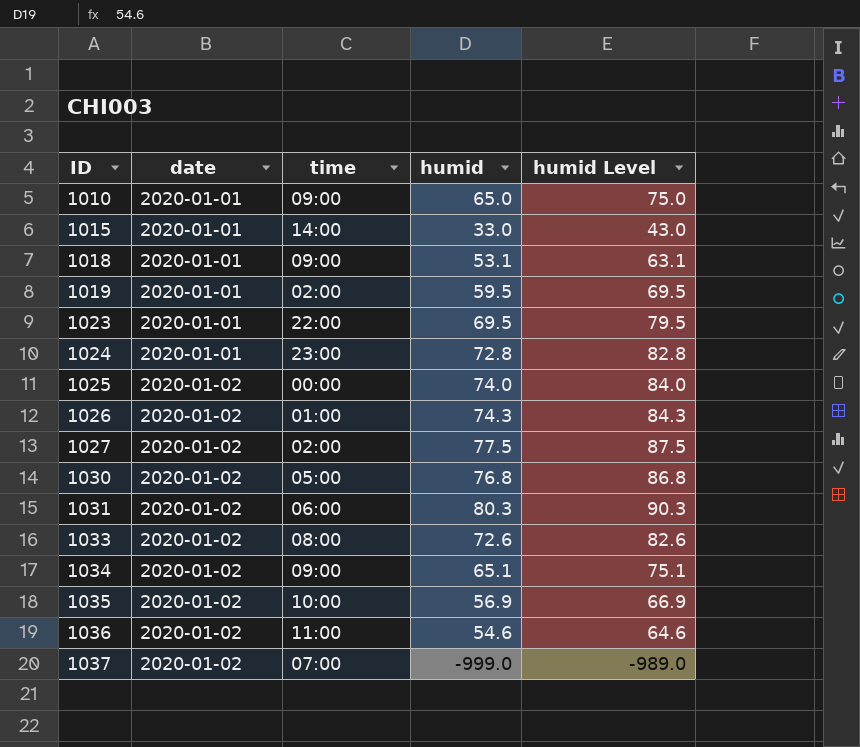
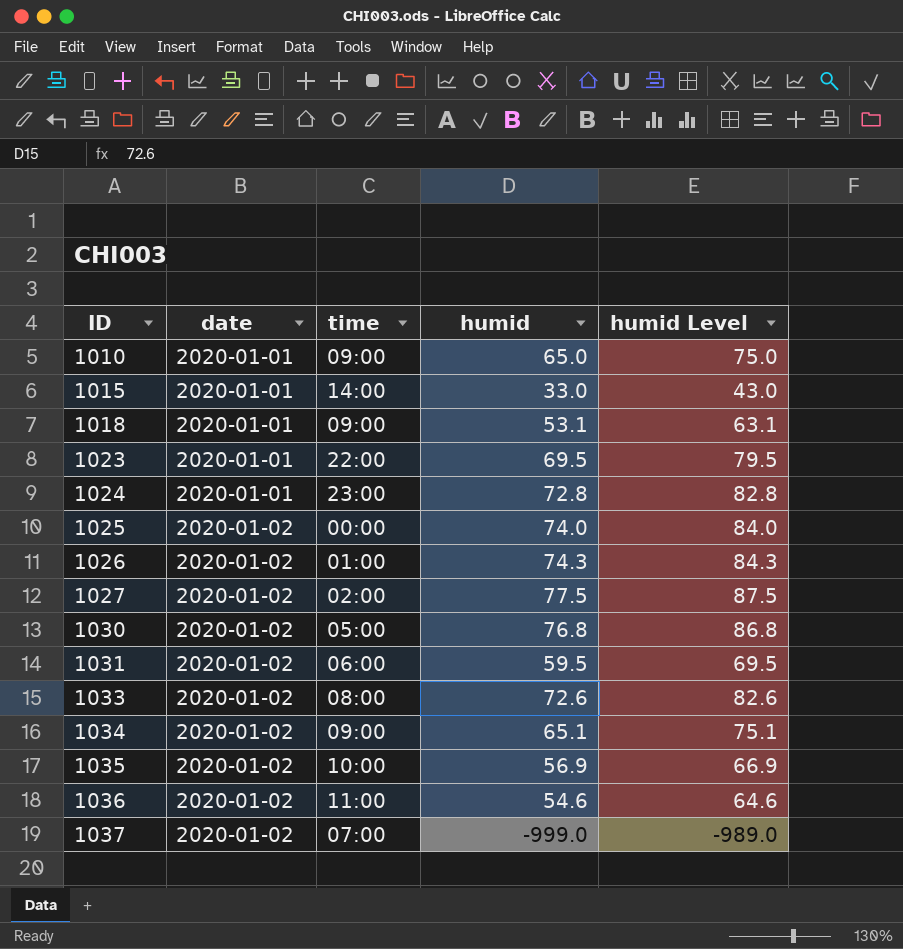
row 1019: 2020-01-01 | 02:00 | 59.5 | 69.5 -> none
1031 | humid: 80.3 -> 59.5
1031 | humid Level: 90.3 -> 69.5

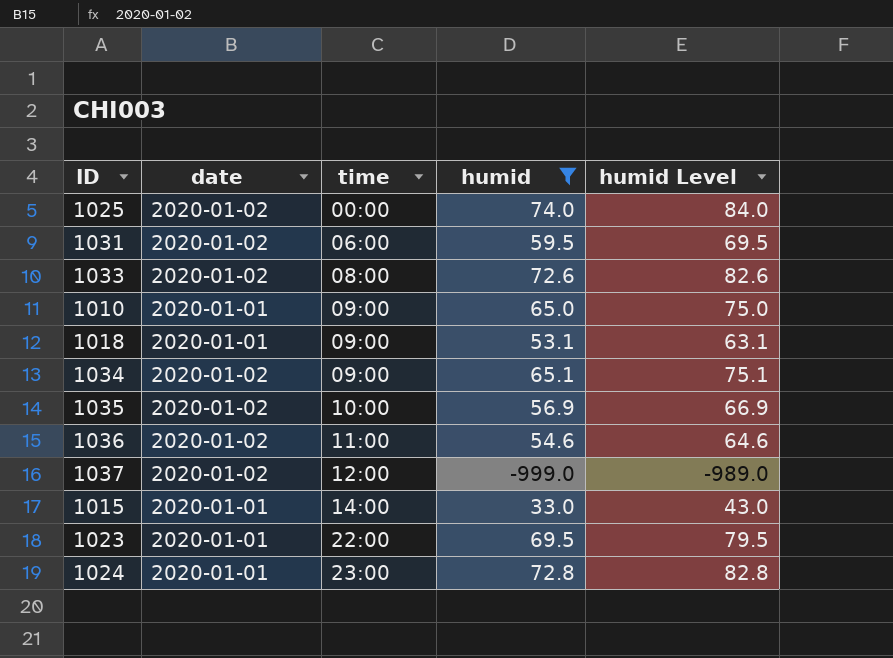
filter: none -> humid <= 74.0
row order: ID ascending -> time ascending
1037 | time: 07:00 -> 12:00

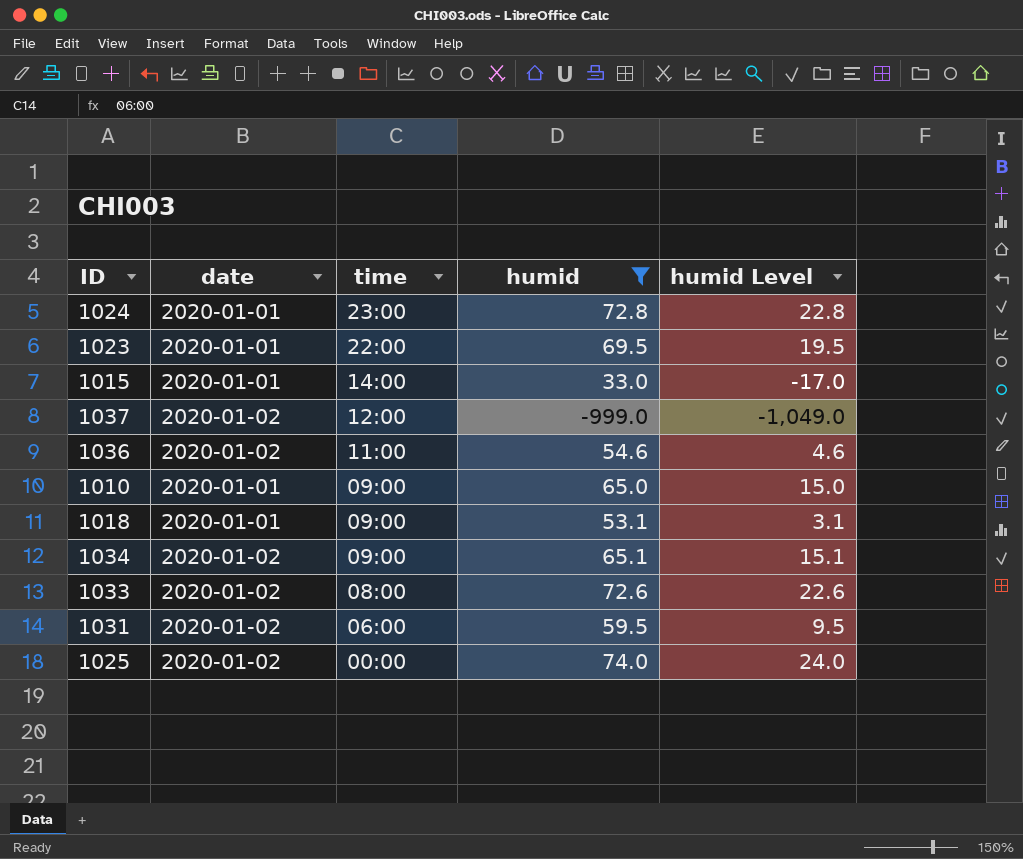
row order: time ascending -> time descending
column humid Level | formula: [humid] + 10 -> [humid] - 50
row 1035: 2020-01-02 | 10:00 | 56.9 | 66.9 -> none

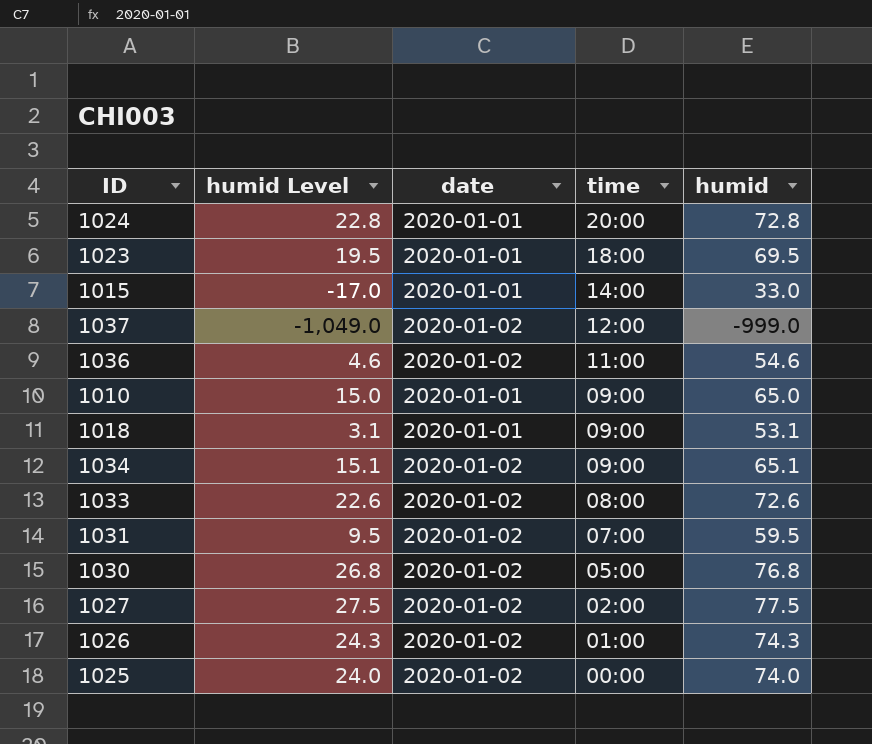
filter: humid <= 74.0 -> none
column humid Level | position: 5 -> 2
1024 | time: 23:00 -> 20:00
1023 | time: 22:00 -> 18:00
1031 | time: 06:00 -> 07:00

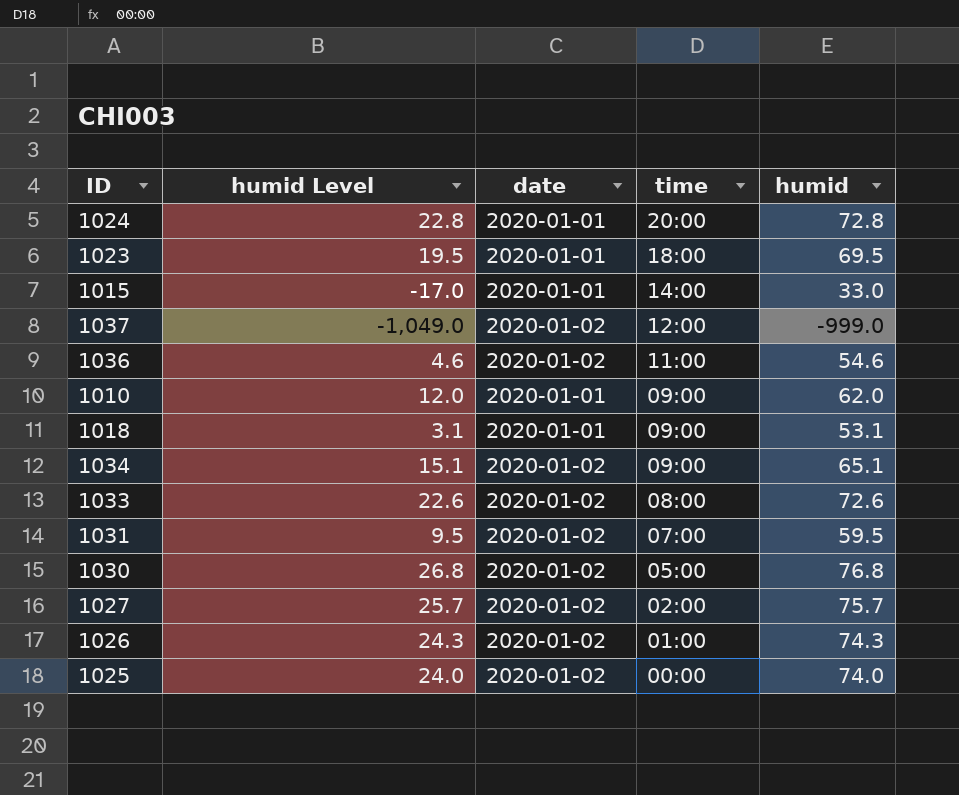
1010 | humid Level: 15.0 -> 12.0
1010 | humid: 65.0 -> 62.0
1027 | humid Level: 27.5 -> 25.7
1027 | humid: 77.5 -> 75.7

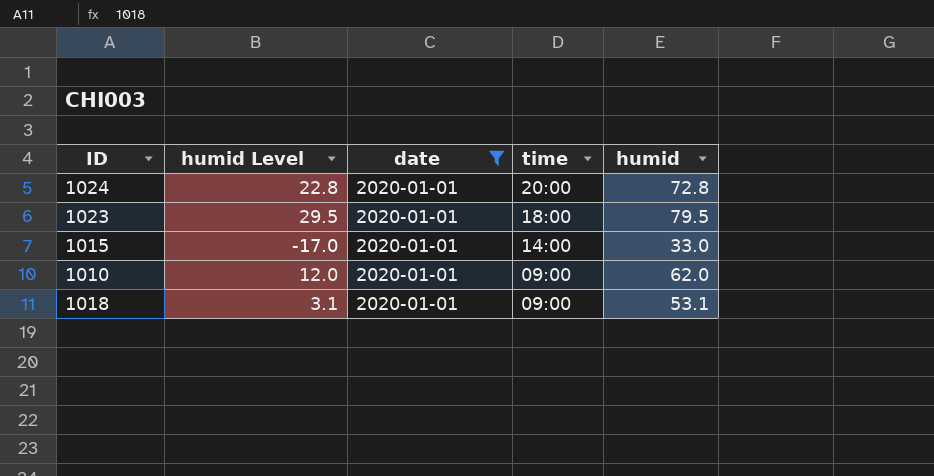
filter: none -> date = 2020-01-01
1023 | humid Level: 19.5 -> 29.5
1023 | humid: 69.5 -> 79.5

